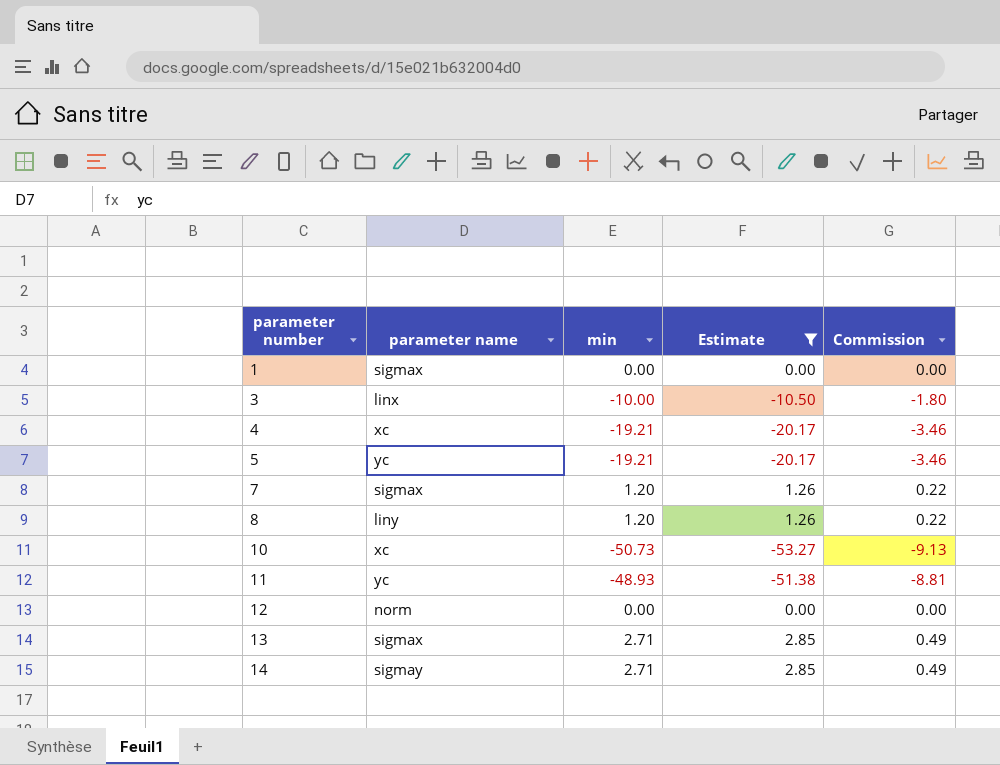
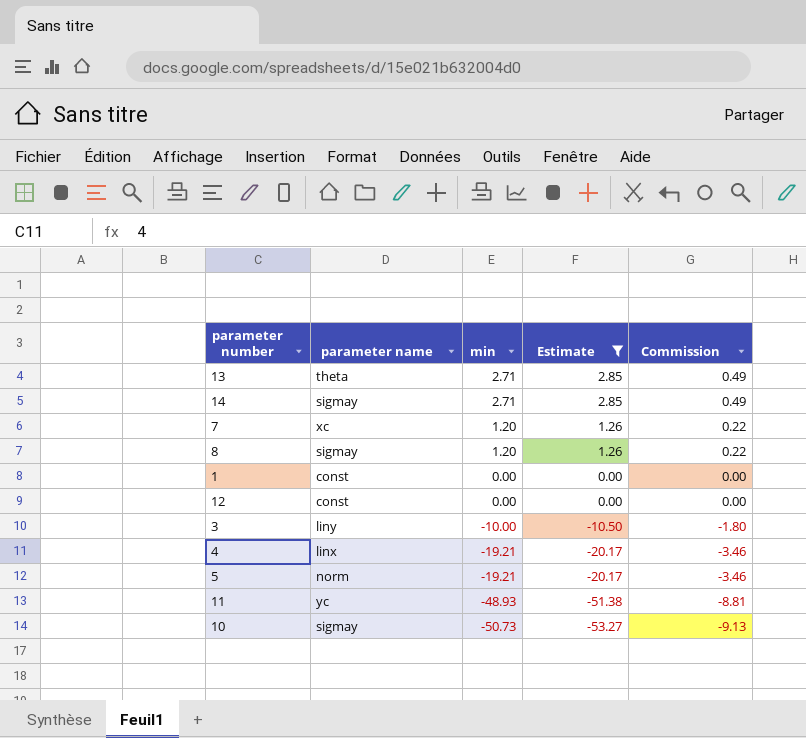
row order: parameter number ascending -> min descending
13 | parameter name: sigmax -> theta
7 | parameter name: sigmax -> xc
8 | parameter name: liny -> sigmay
1 | parameter name: sigmax -> const
12 | parameter name: norm -> const
3 | parameter name: linx -> liny
4 | parameter name: xc -> linx
5 | parameter name: yc -> norm
10 | parameter name: xc -> sigmay

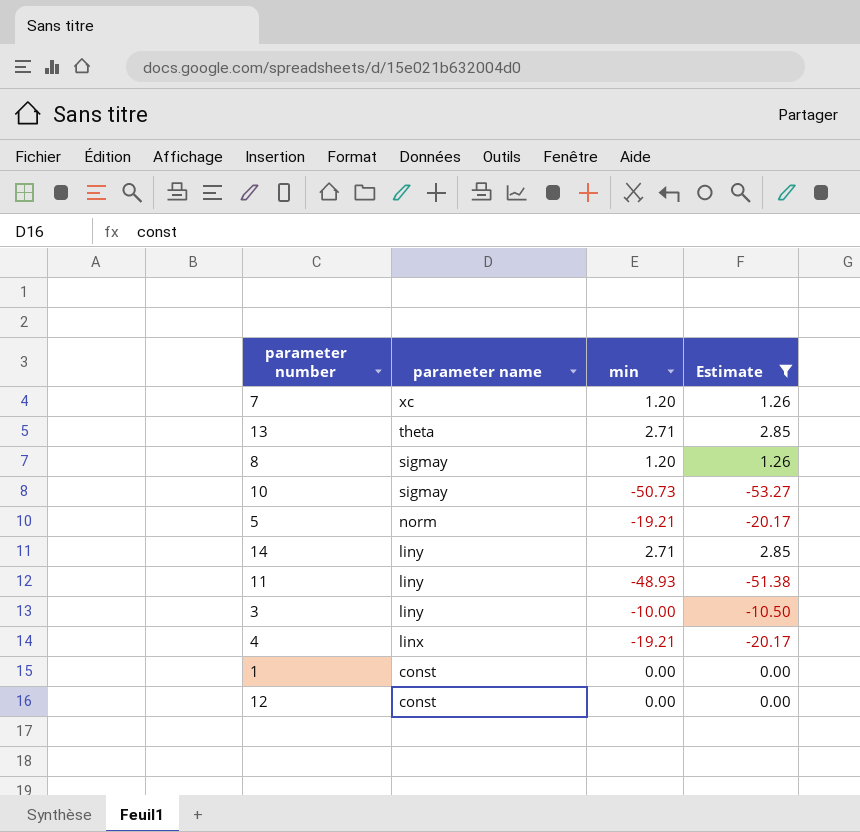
row order: min descending -> parameter name descending
column Commission | formula: [min] * 0.18 -> none
14 | parameter name: sigmay -> liny
11 | parameter name: yc -> liny

